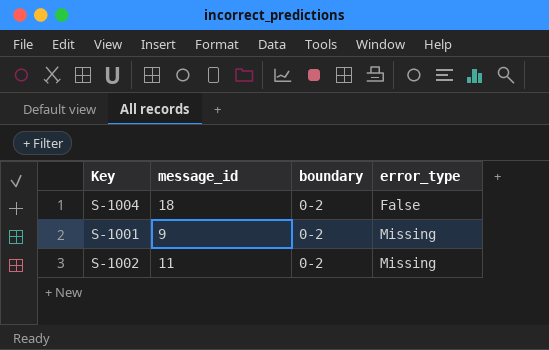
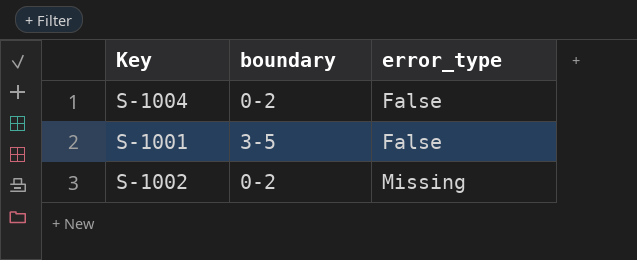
column message_id | position: 2 -> none
S-1001 | boundary: 0-2 -> 3-5
S-1001 | error_type: Missing -> False

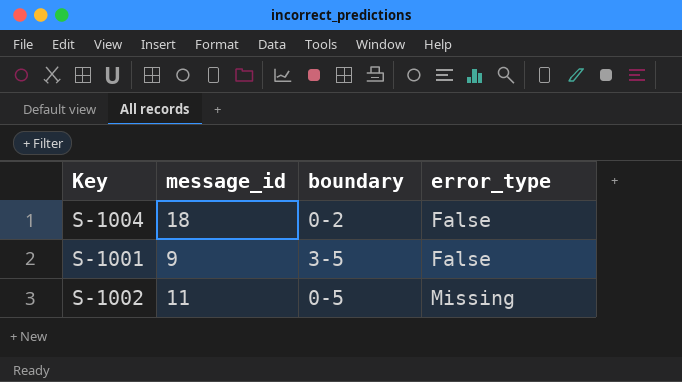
column message_id | position: none -> 2
S-1002 | boundary: 0-2 -> 0-5

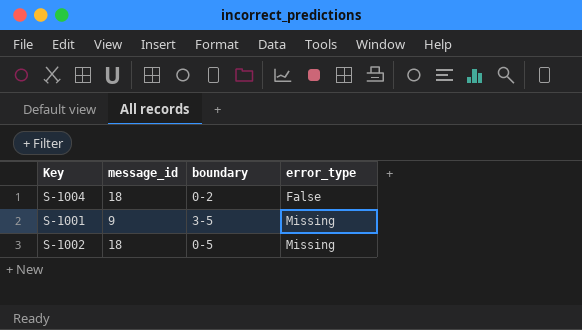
S-1001 | error_type: False -> Missing
S-1002 | message_id: 11 -> 18

